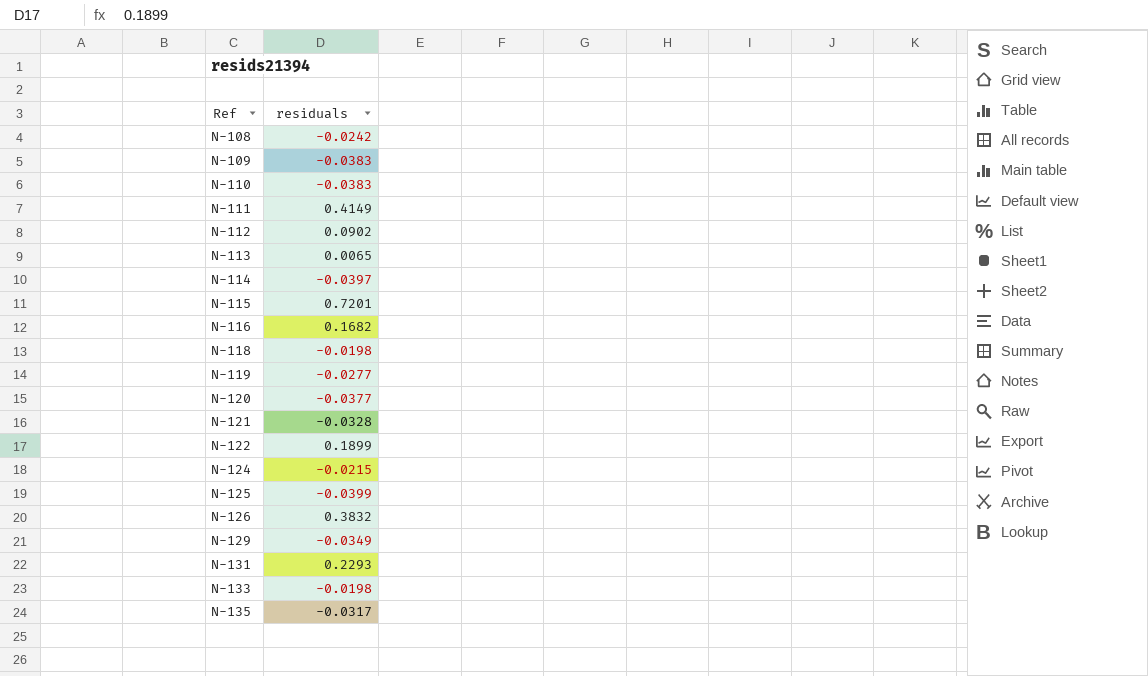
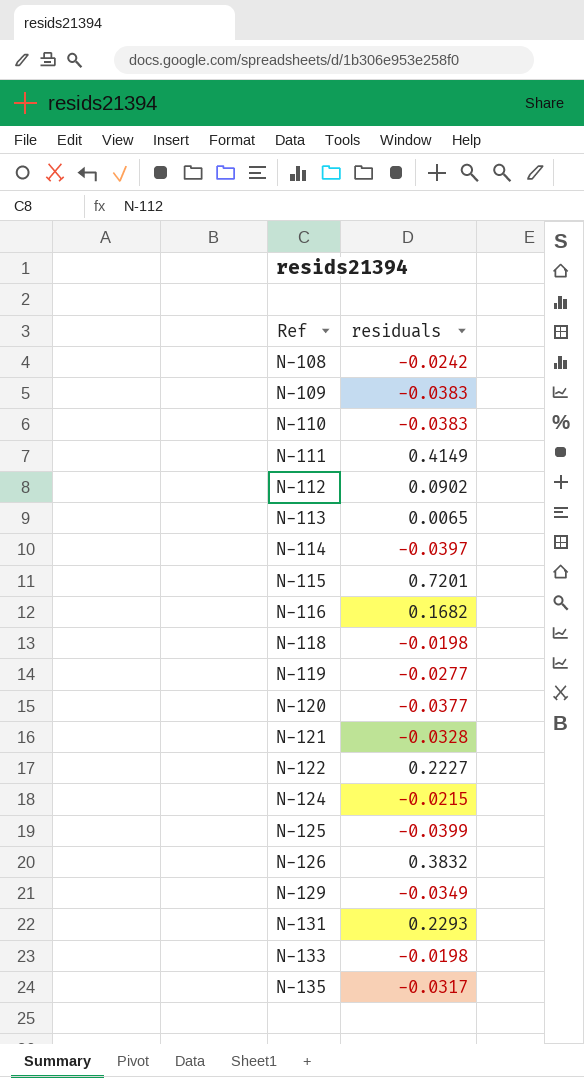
N-122 | residuals: 0.1899 -> 0.2227

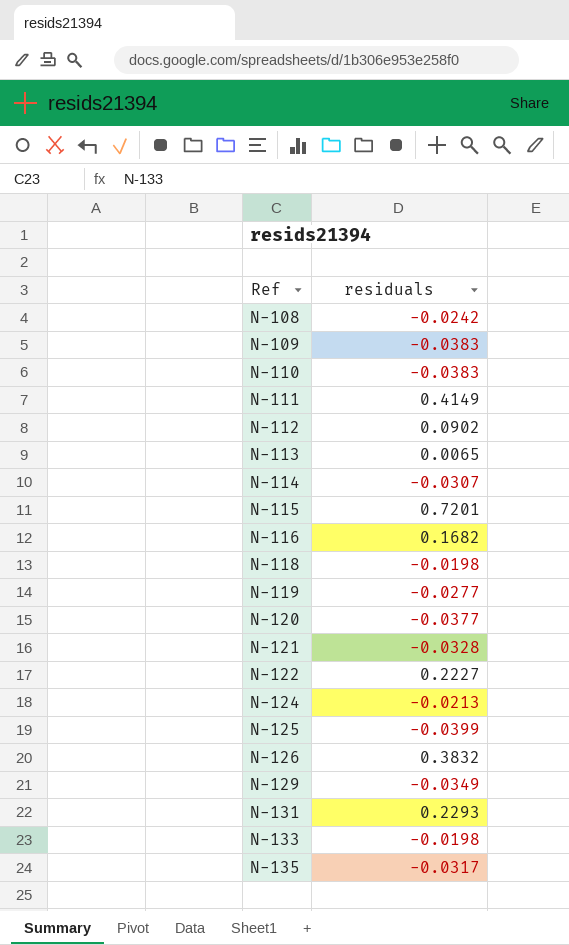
N-114 | residuals: -0.0397 -> -0.0307
N-124 | residuals: -0.0215 -> -0.0213

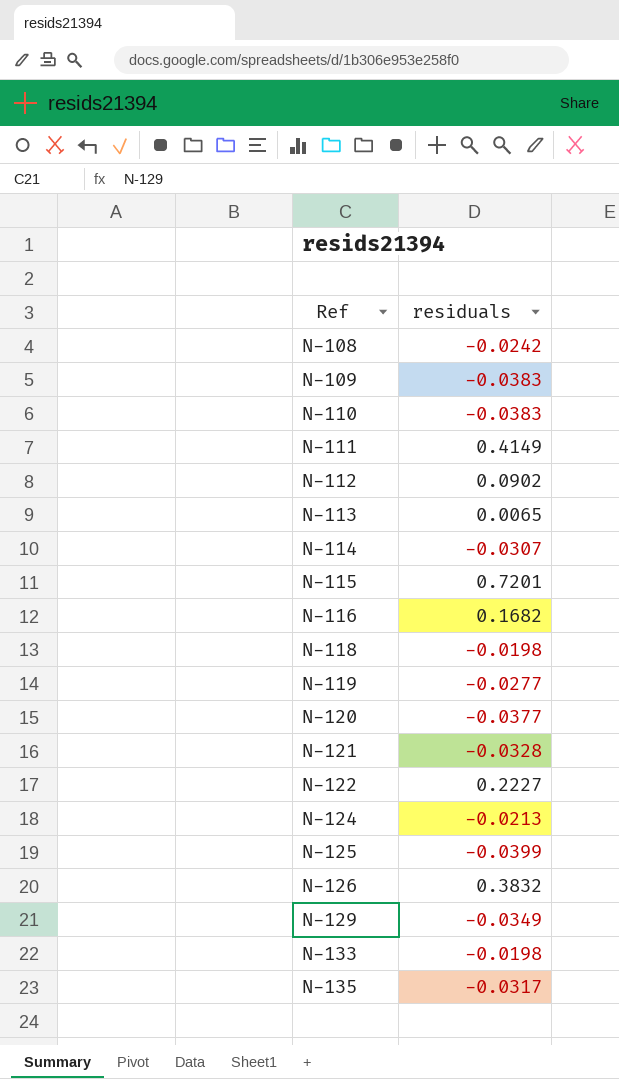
row N-131: 0.2293 -> none

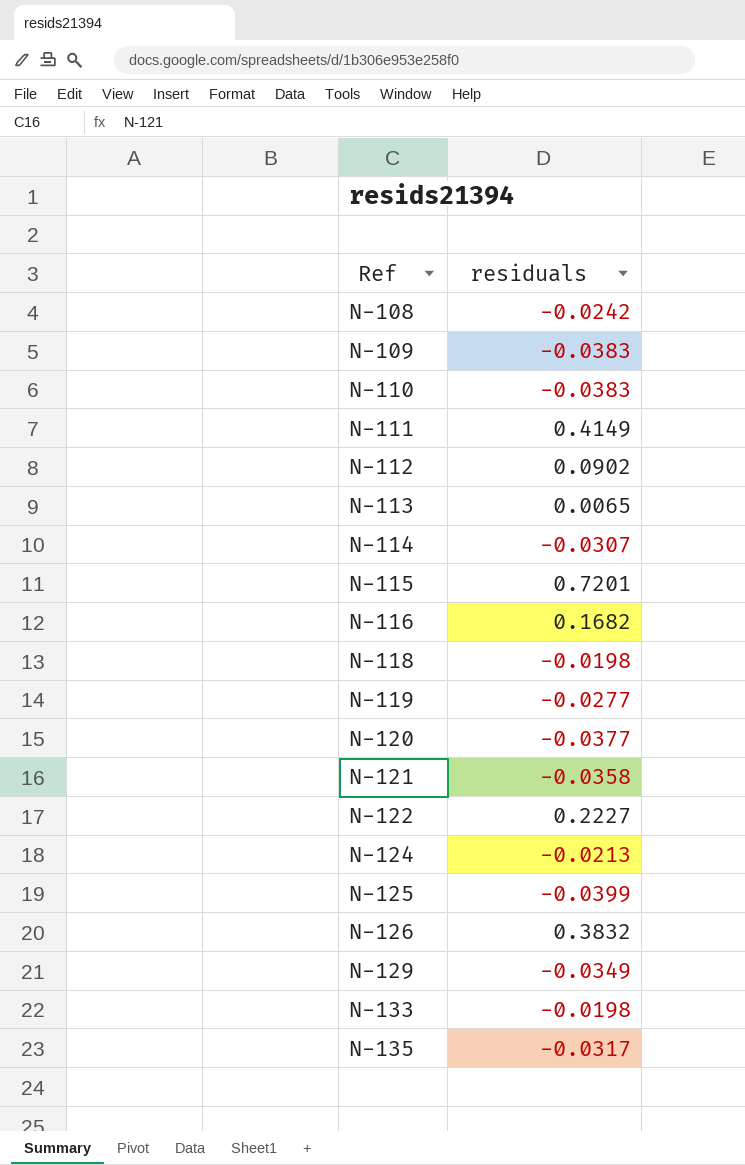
N-121 | residuals: -0.0328 -> -0.0358

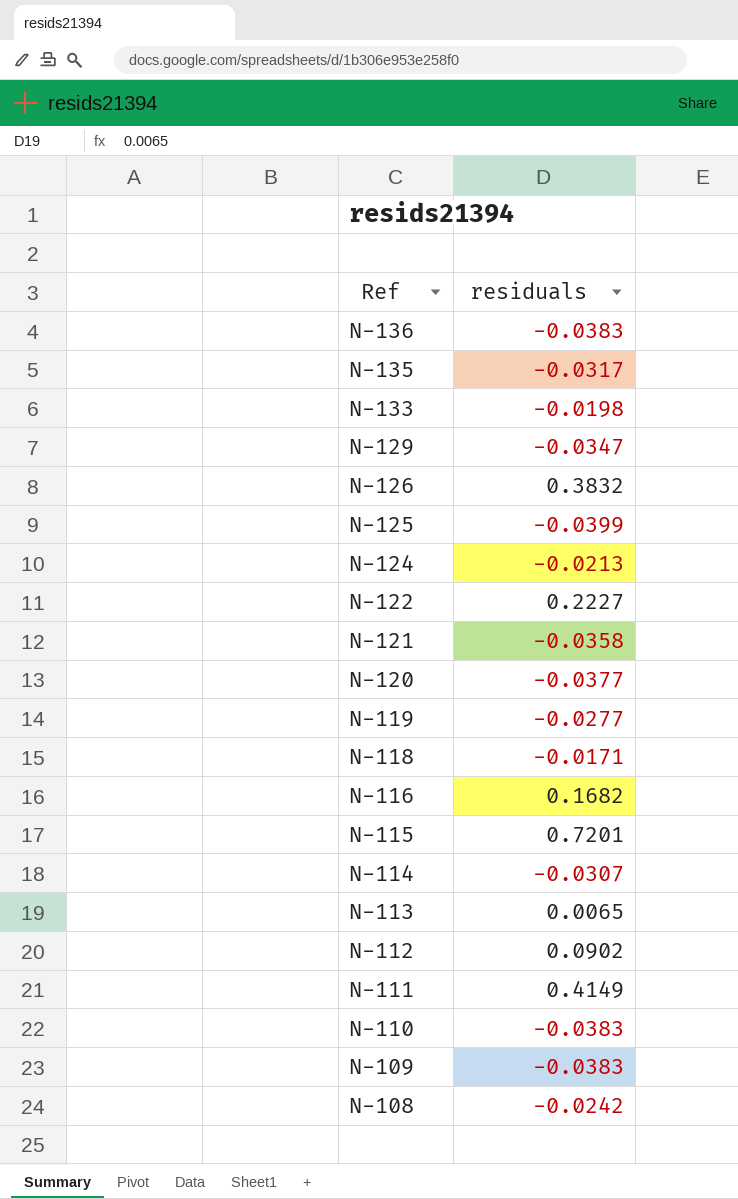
row order: Ref ascending -> Ref descending
row N-136: none -> -0.0383
N-129 | residuals: -0.0349 -> -0.0347
N-118 | residuals: -0.0198 -> -0.0171

